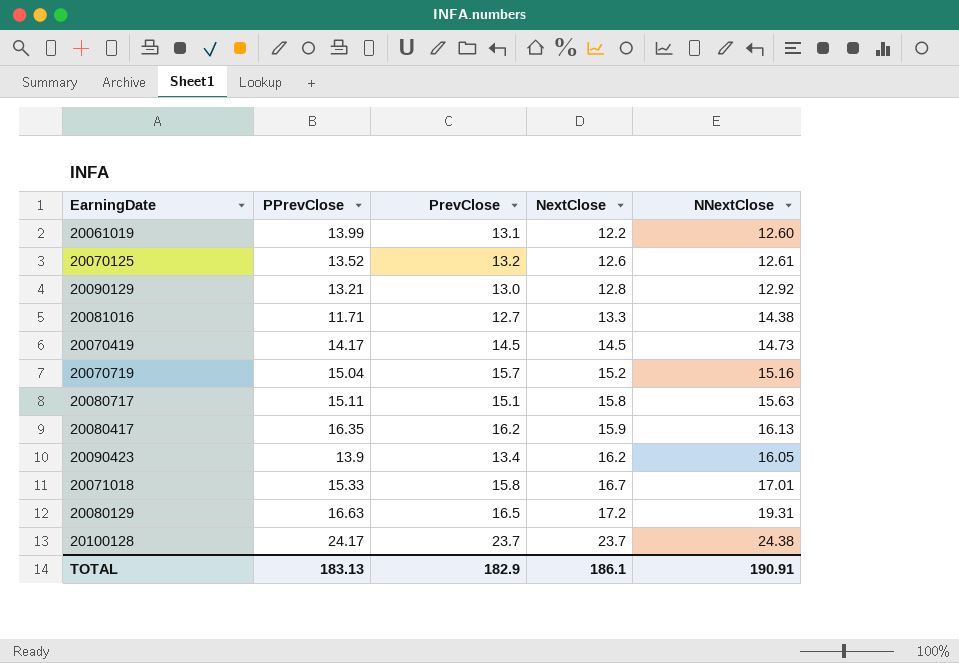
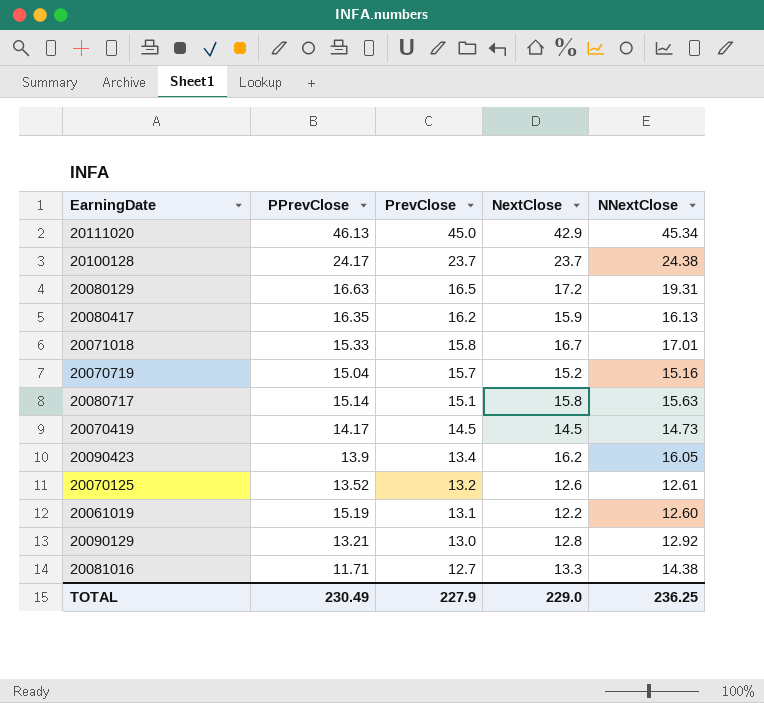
row order: NextClose ascending -> PrevClose descending
row 20111020: none -> 46.13 | 45.0 | 42.9 | 45.34
20080717 | PPrevClose: 15.11 -> 15.14
20061019 | PPrevClose: 13.99 -> 15.19
TOTAL | PPrevClose: 183.13 -> 230.49
TOTAL | PrevClose: 182.9 -> 227.9
TOTAL | NextClose: 186.1 -> 229.0
TOTAL | NNextClose: 190.91 -> 236.25

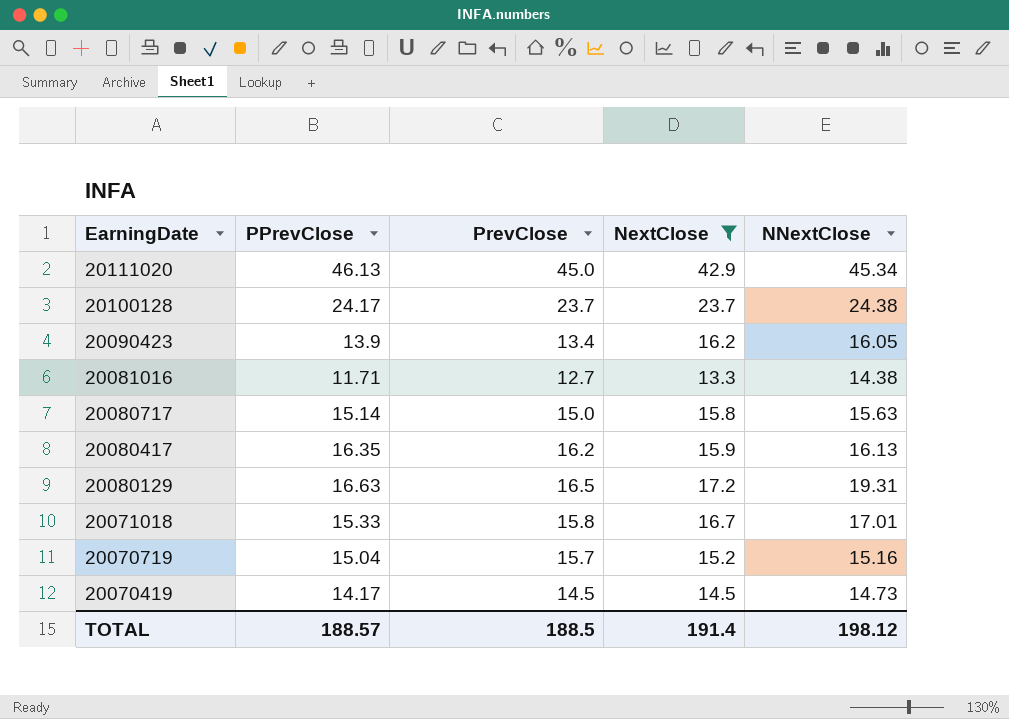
filter: none -> NextClose >= 13.3
row order: PrevClose descending -> EarningDate descending
20080717 | PrevClose: 15.1 -> 15.0
TOTAL | PPrevClose: 230.49 -> 188.57
TOTAL | PrevClose: 227.9 -> 188.5
TOTAL | NextClose: 229.0 -> 191.4
TOTAL | NNextClose: 236.25 -> 198.12

